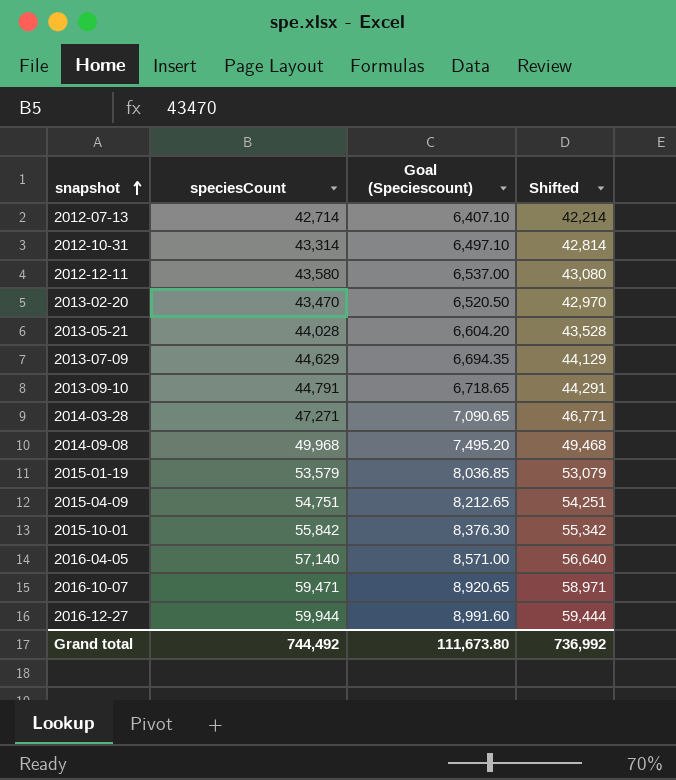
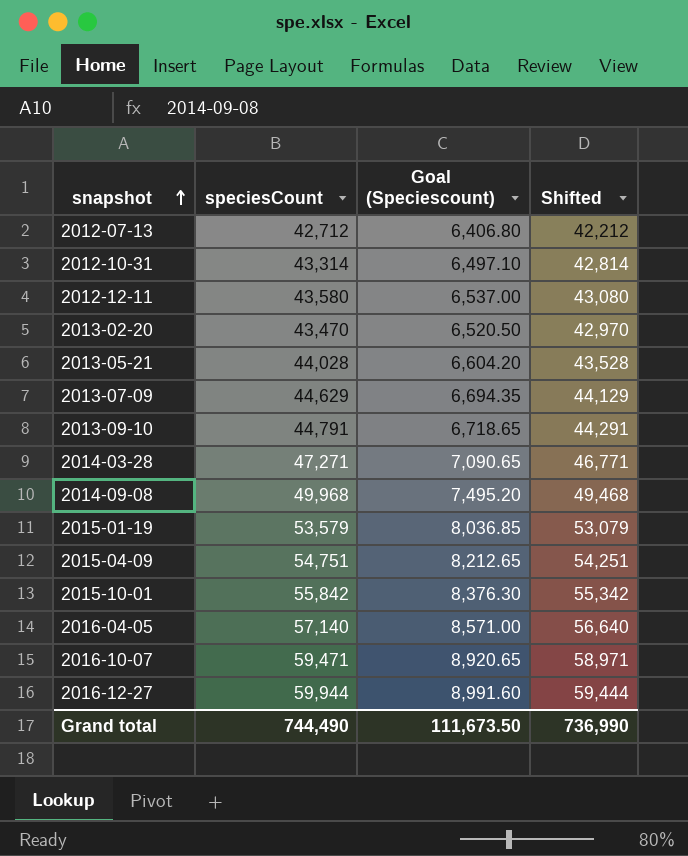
2012-07-13 | speciesCount: 42,714 -> 42,712
2012-07-13 | Goal (Speciescount): 6,407.10 -> 6,406.80
2012-07-13 | Shifted: 42,214 -> 42,212
Grand total | speciesCount: 744,492 -> 744,490
Grand total | Goal (Speciescount): 111,673.80 -> 111,673.50
Grand total | Shifted: 736,992 -> 736,990

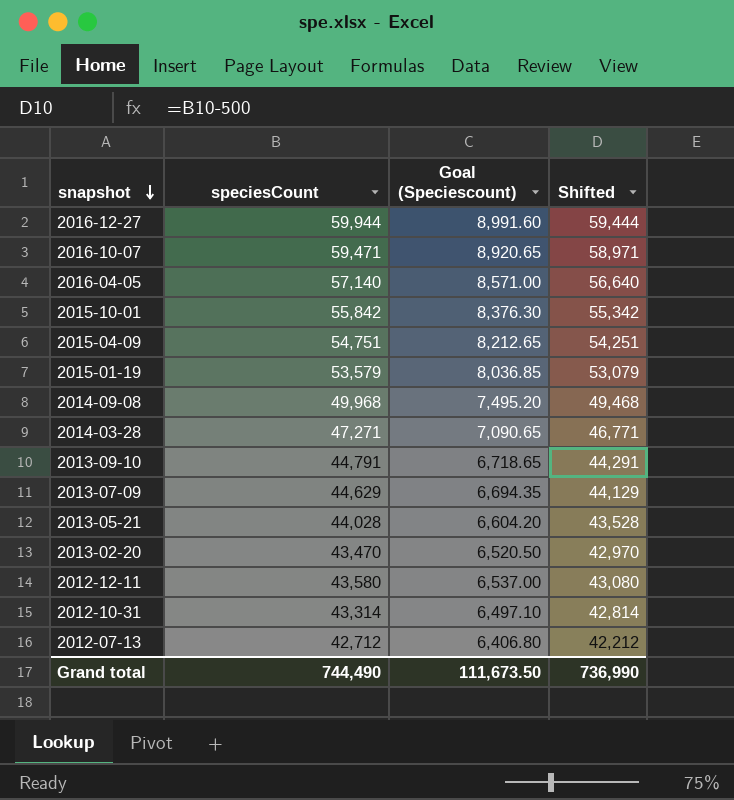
row order: snapshot ascending -> snapshot descending

